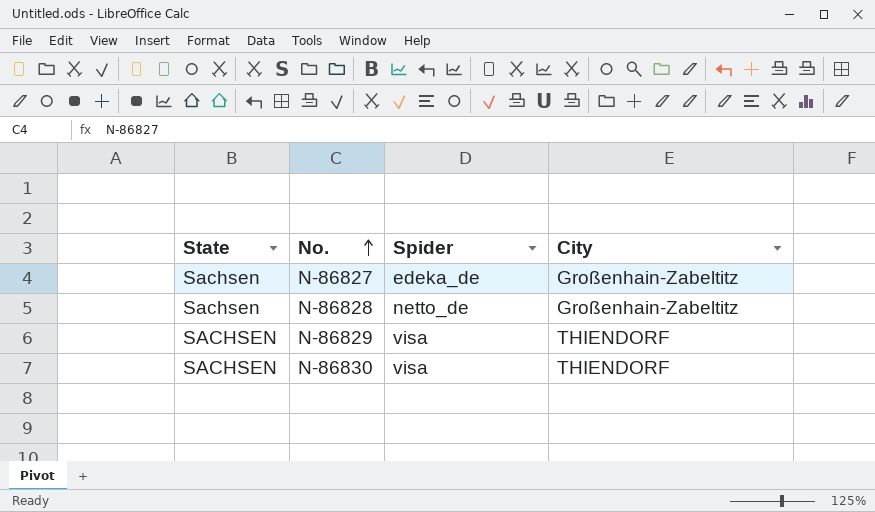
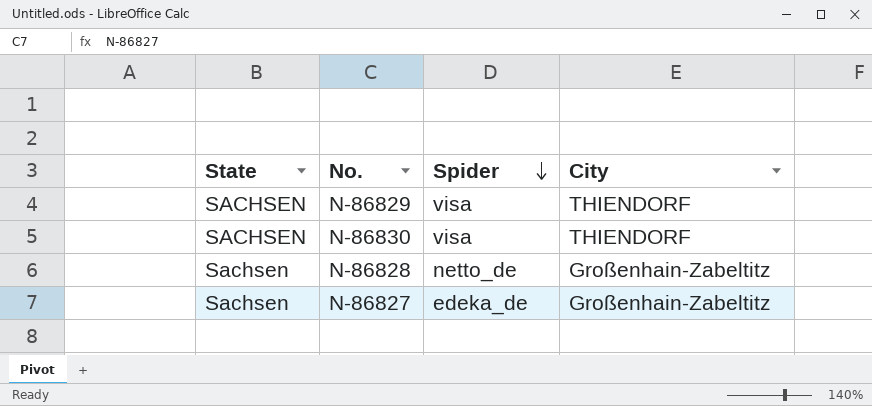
row order: No. ascending -> Spider descending

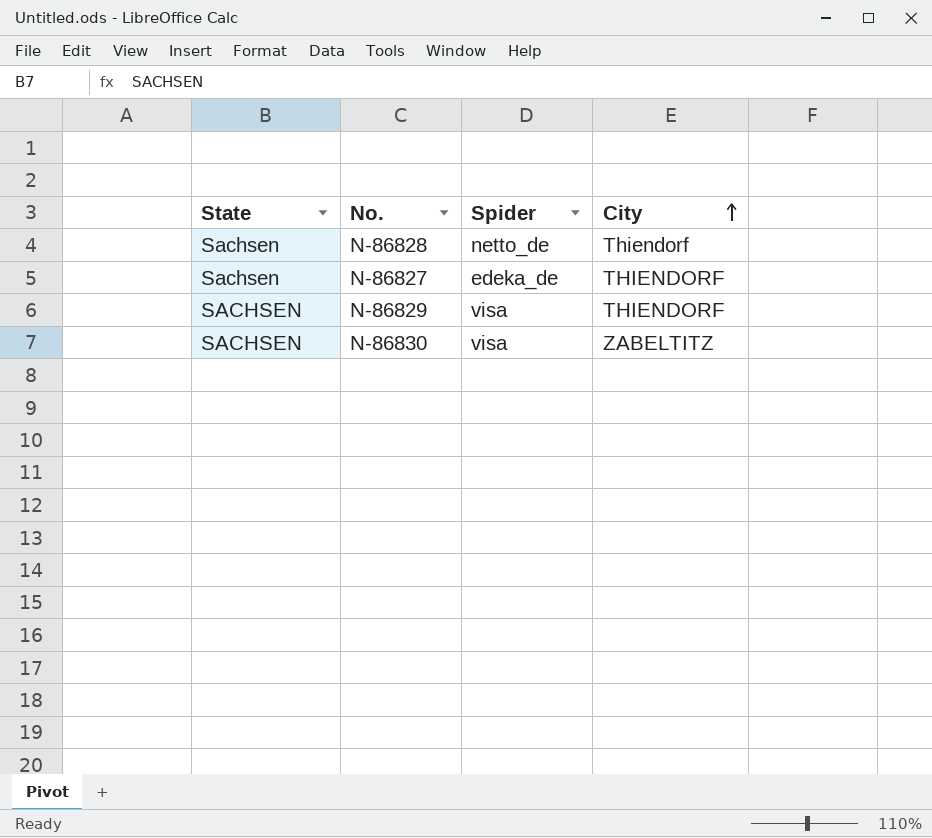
row order: Spider descending -> City ascending
N-86828 | City: Großenhain-Zabeltitz -> Thiendorf
N-86827 | City: Großenhain-Zabeltitz -> THIENDORF
N-86830 | City: THIENDORF -> ZABELTITZ

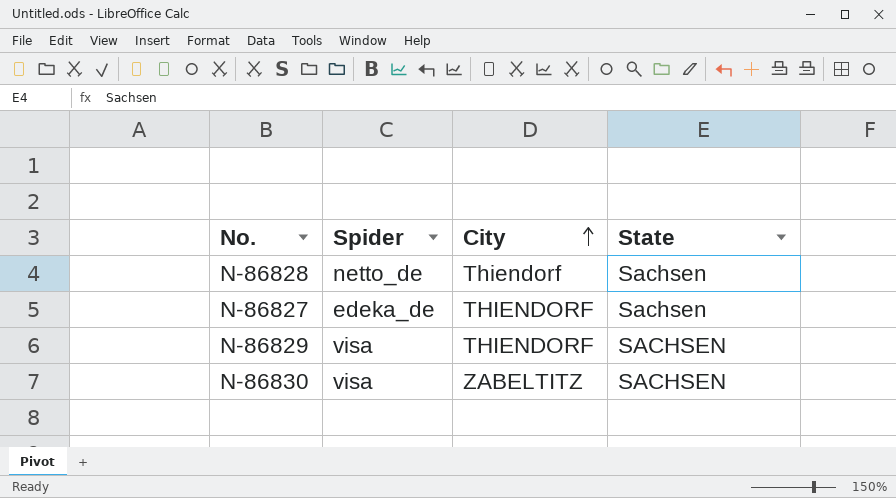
column State | position: 1 -> 4

